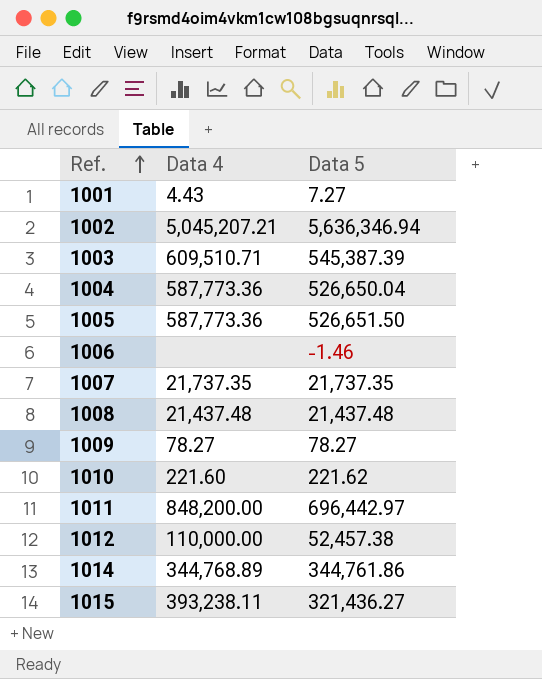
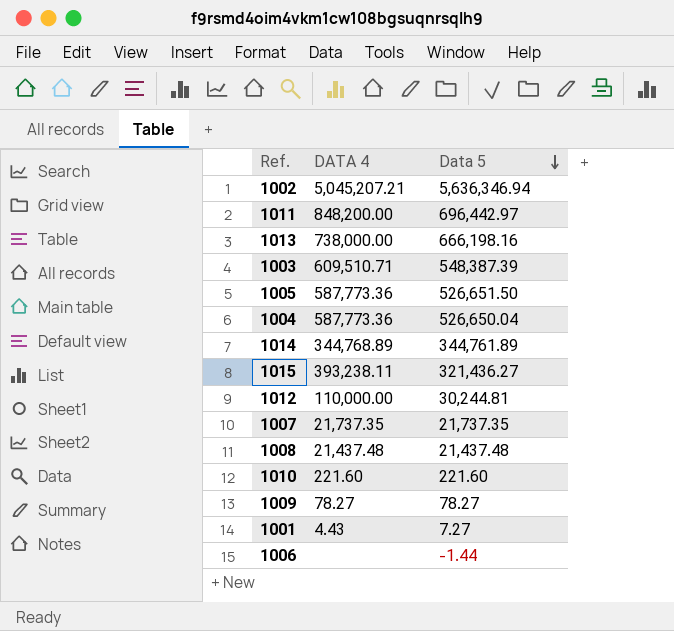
row order: Ref. ascending -> Data 5 descending
column name: Data 4 -> DATA 4
row 1013: none -> 738,000.00 | 666,198.16
1003 | Data 5: 545,387.39 -> 548,387.39
1014 | Data 5: 344,761.86 -> 344,761.89
1012 | Data 5: 52,457.38 -> 30,244.81
1010 | Data 5: 221.62 -> 221.60
1006 | Data 5: -1.46 -> -1.44

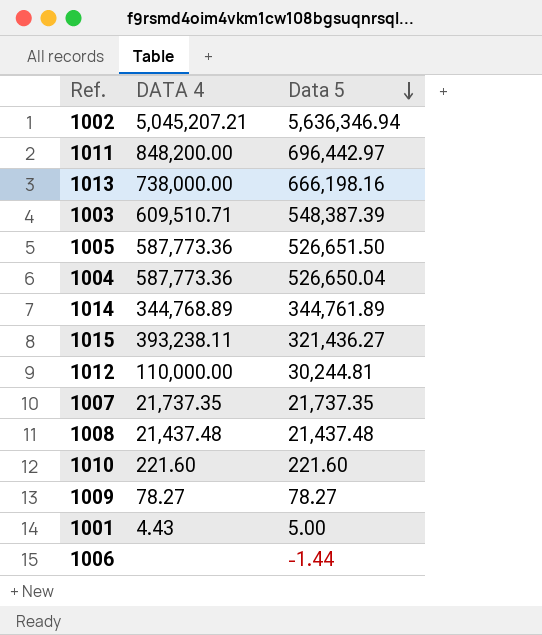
1001 | Data 5: 7.27 -> 5.00

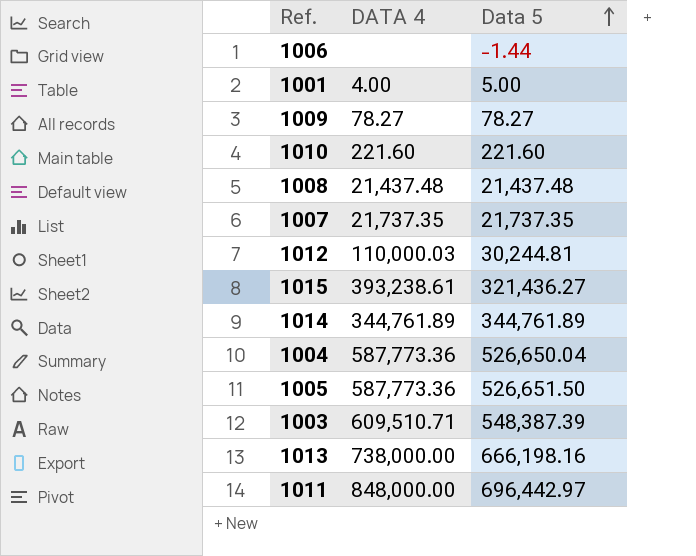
row order: Data 5 descending -> Data 5 ascending
row 1002: 5,045,207.21 | 5,636,346.94 -> none
1001 | DATA 4: 4.43 -> 4.00
1012 | DATA 4: 110,000.00 -> 110,000.03
1015 | DATA 4: 393,238.11 -> 393,238.61
1014 | DATA 4: 344,768.89 -> 344,761.89
1011 | DATA 4: 848,200.00 -> 848,000.00

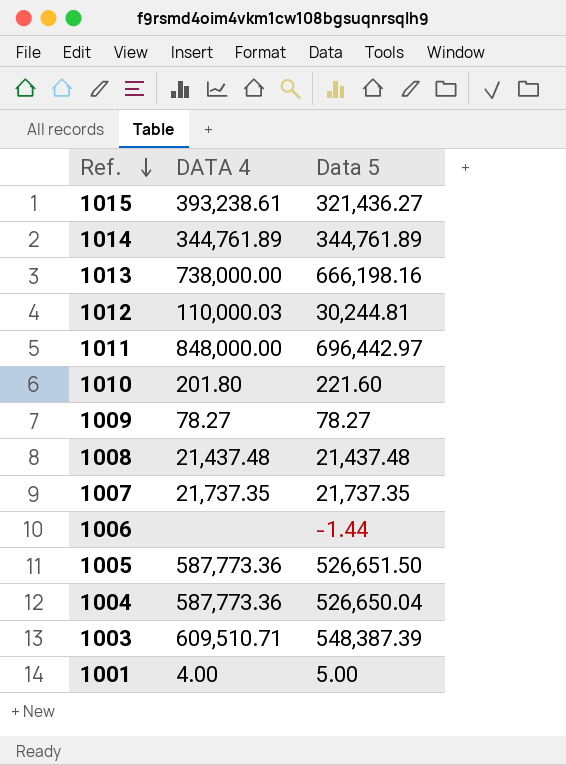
row order: Data 5 ascending -> Ref. descending
1010 | DATA 4: 221.60 -> 201.80

